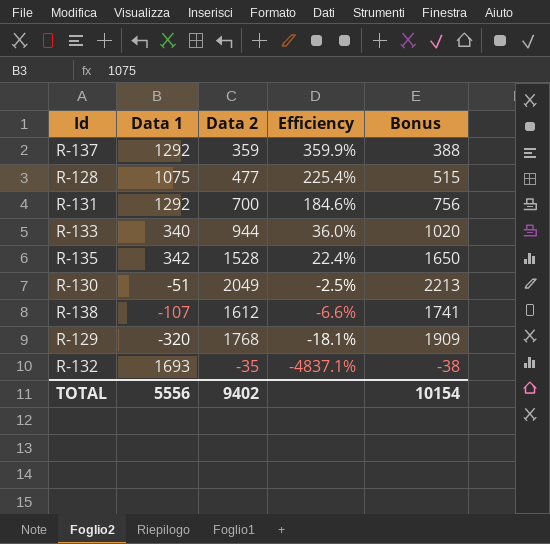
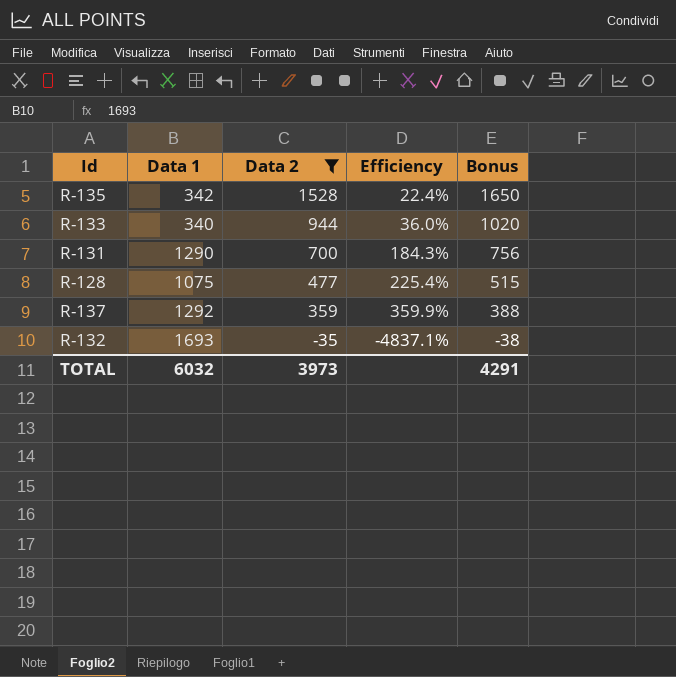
filter: none -> Data 2 <= 1528
row order: Efficiency descending -> Data 2 descending
R-131 | Data 1: 1292 -> 1290
R-131 | Efficiency: 184.6% -> 184.3%
TOTAL | Data 1: 5556 -> 6032
TOTAL | Data 2: 9402 -> 3973
TOTAL | Bonus: 10154 -> 4291

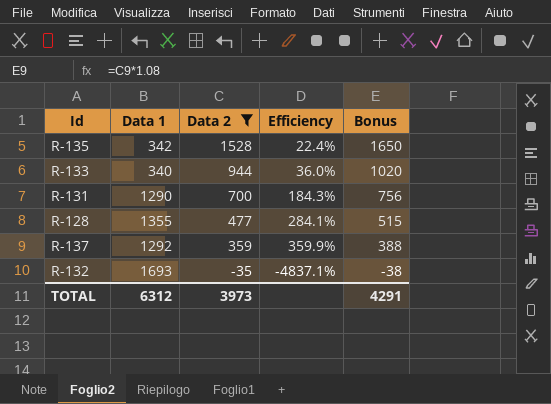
R-128 | Data 1: 1075 -> 1355
R-128 | Efficiency: 225.4% -> 284.1%
TOTAL | Data 1: 6032 -> 6312

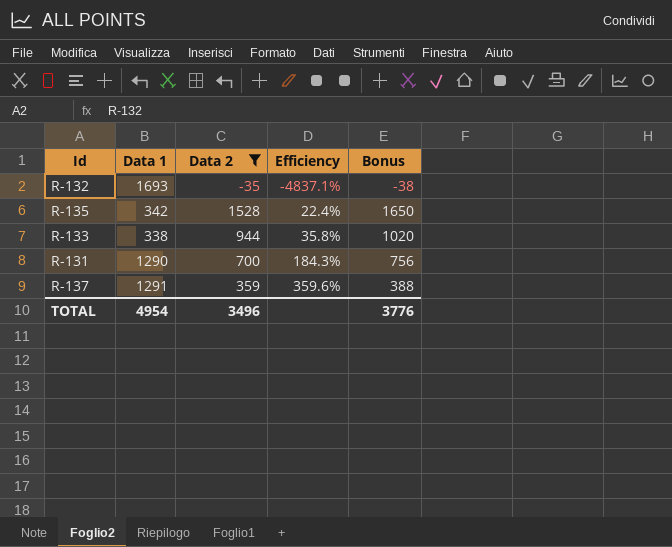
row order: Data 2 descending -> Efficiency ascending
row R-128: 1355 | 477 | 284.1% | 515 -> none
R-133 | Data 1: 340 -> 338
R-133 | Efficiency: 36.0% -> 35.8%
R-137 | Data 1: 1292 -> 1291
R-137 | Efficiency: 359.9% -> 359.6%
TOTAL | Data 1: 6312 -> 4954
TOTAL | Data 2: 3973 -> 3496
TOTAL | Bonus: 4291 -> 3776

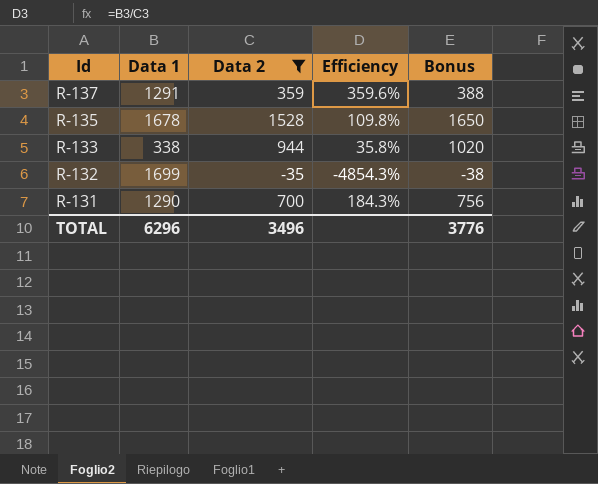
row order: Efficiency ascending -> Id descending
R-135 | Data 1: 342 -> 1678
R-135 | Efficiency: 22.4% -> 109.8%
R-132 | Data 1: 1693 -> 1699
R-132 | Efficiency: -4837.1% -> -4854.3%
TOTAL | Data 1: 4954 -> 6296

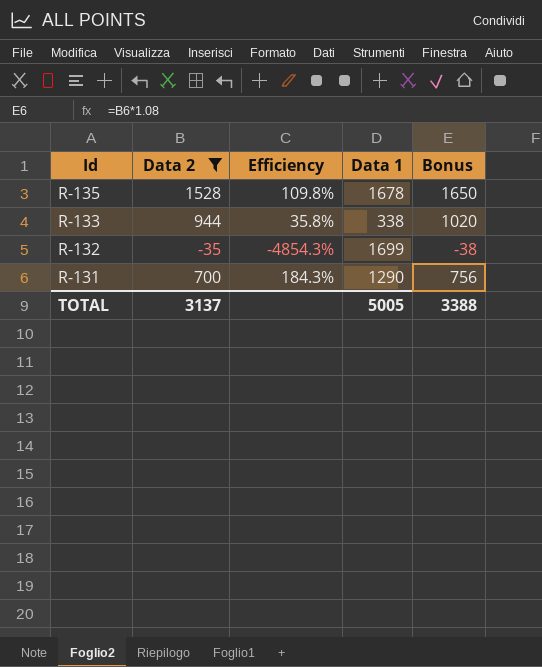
column Data 1 | position: 2 -> 4
row R-137: 1291 | 359 | 359.6% | 388 -> none
TOTAL | Data 2: 3496 -> 3137
TOTAL | Data 1: 6296 -> 5005
TOTAL | Bonus: 3776 -> 3388

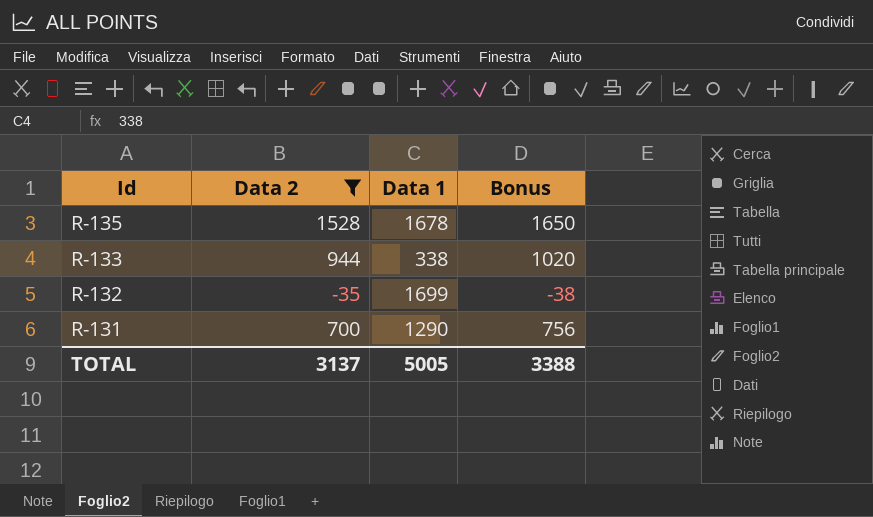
column Efficiency | formula: [Data 1] / [Data 2] -> none

